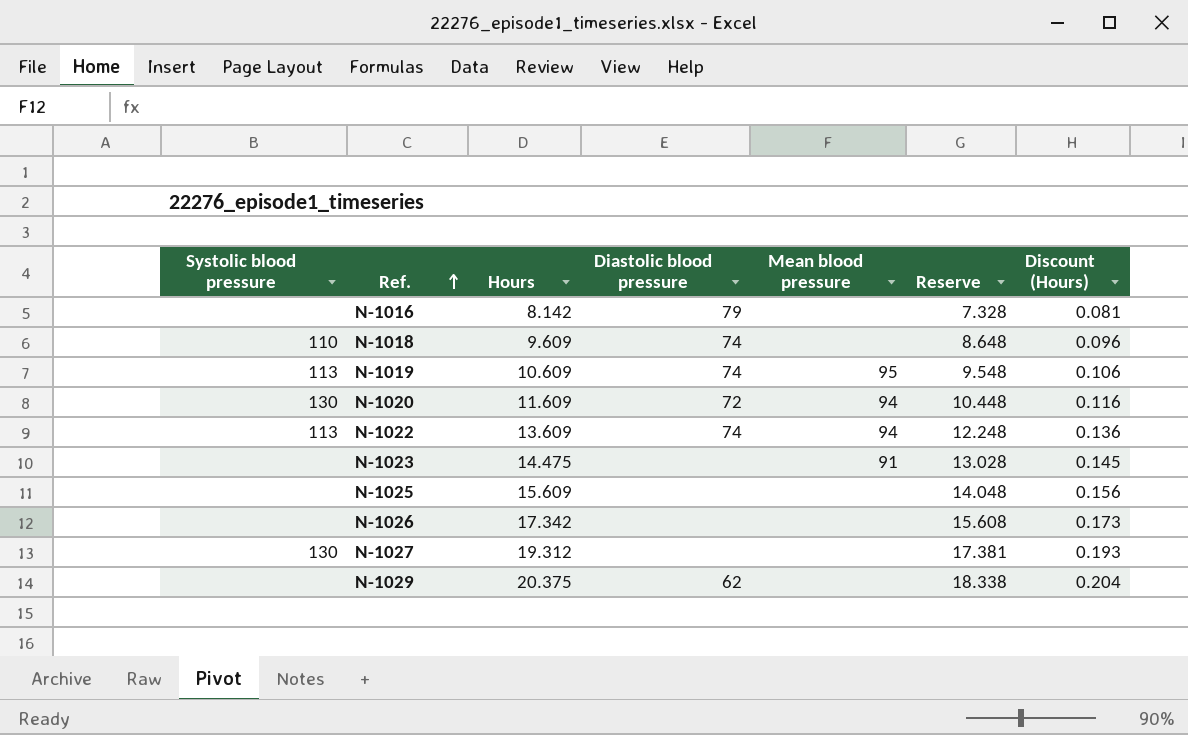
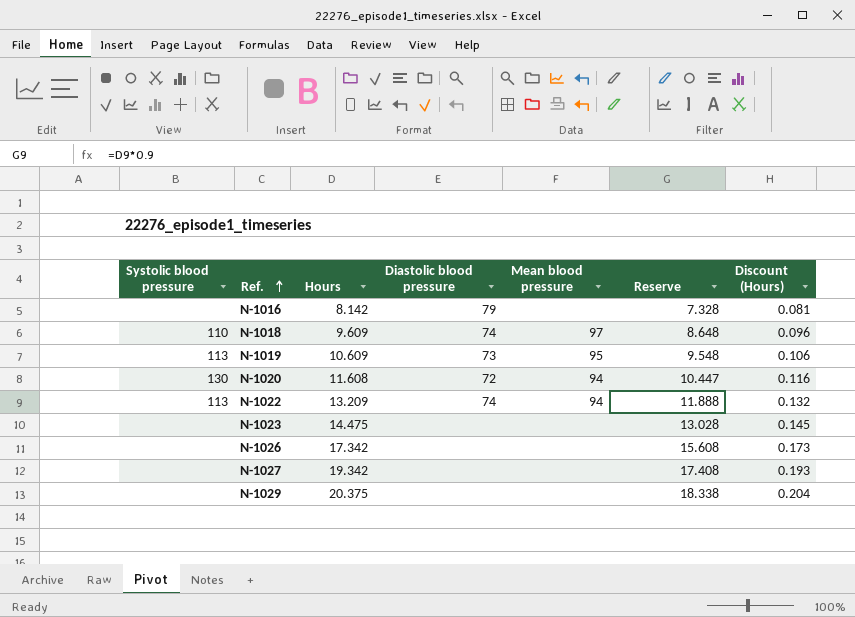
row N-1025: none | 15.609 | none | none | 14.048 | 0.156 -> none
N-1018 | Mean blood pressure: none -> 97
N-1019 | Diastolic blood pressure: 74 -> 73
N-1020 | Hours: 11.609 -> 11.608
N-1020 | Reserve: 10.448 -> 10.447
N-1022 | Hours: 13.609 -> 13.209
N-1022 | Reserve: 12.248 -> 11.888
N-1022 | Discount (Hours): 0.136 -> 0.132
N-1023 | Mean blood pressure: 91 -> none
N-1027 | Systolic blood pressure: 130 -> none
N-1027 | Hours: 19.312 -> 19.342
N-1027 | Reserve: 17.381 -> 17.408
N-1029 | Diastolic blood pressure: 62 -> none

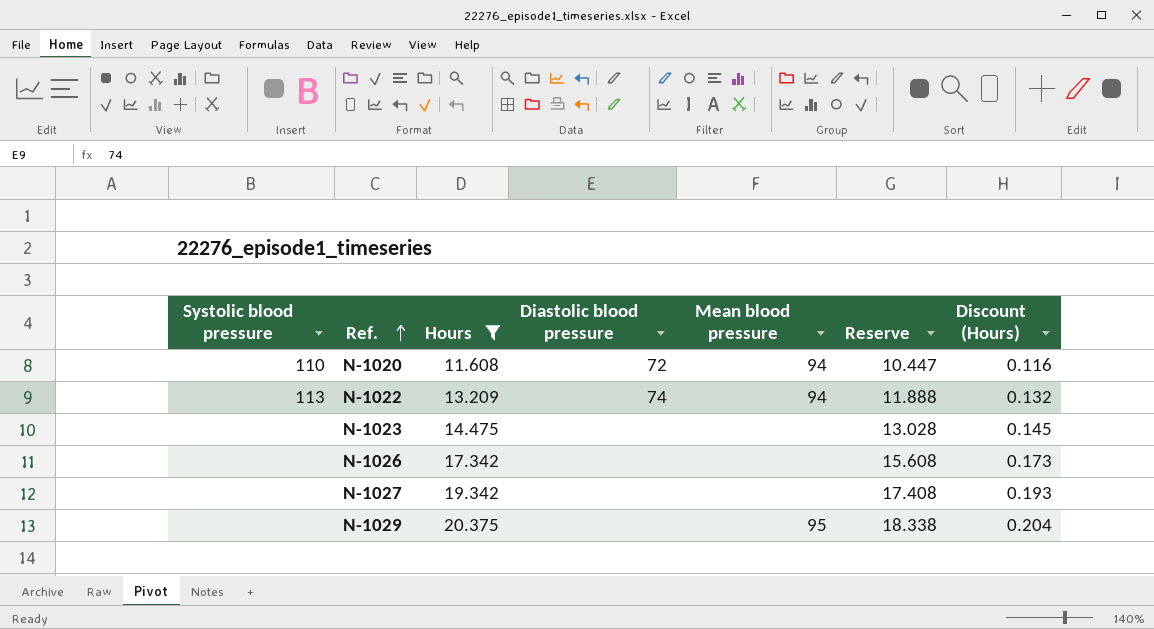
filter: none -> Hours >= 11.608
N-1020 | Systolic blood pressure: 130 -> 110
N-1029 | Mean blood pressure: none -> 95

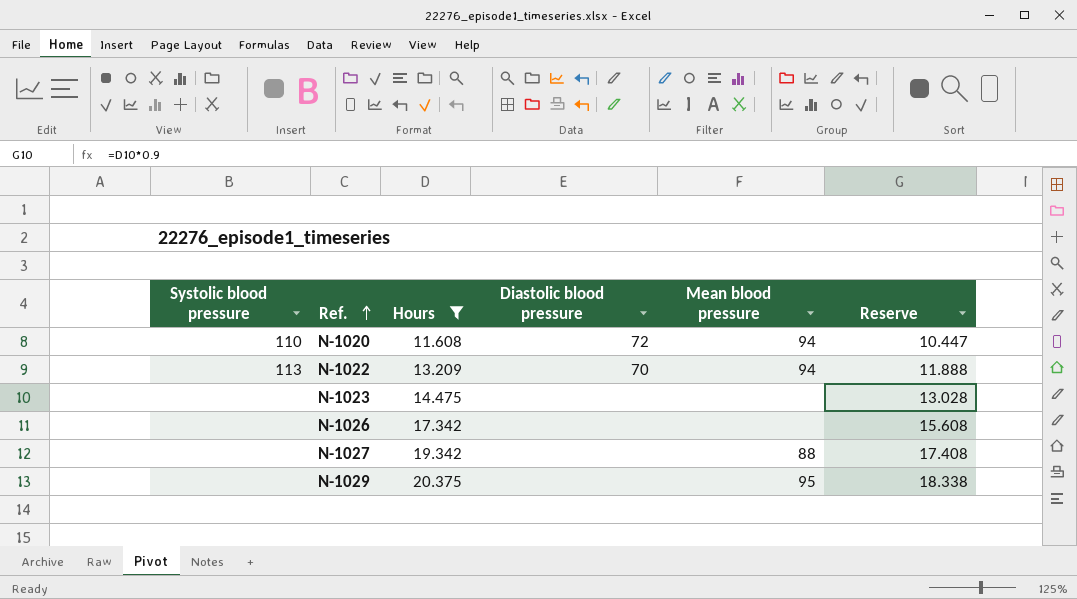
column Discount (Hours) | formula: [Hours] * 0.01 -> none
N-1022 | Diastolic blood pressure: 74 -> 70
N-1027 | Mean blood pressure: none -> 88

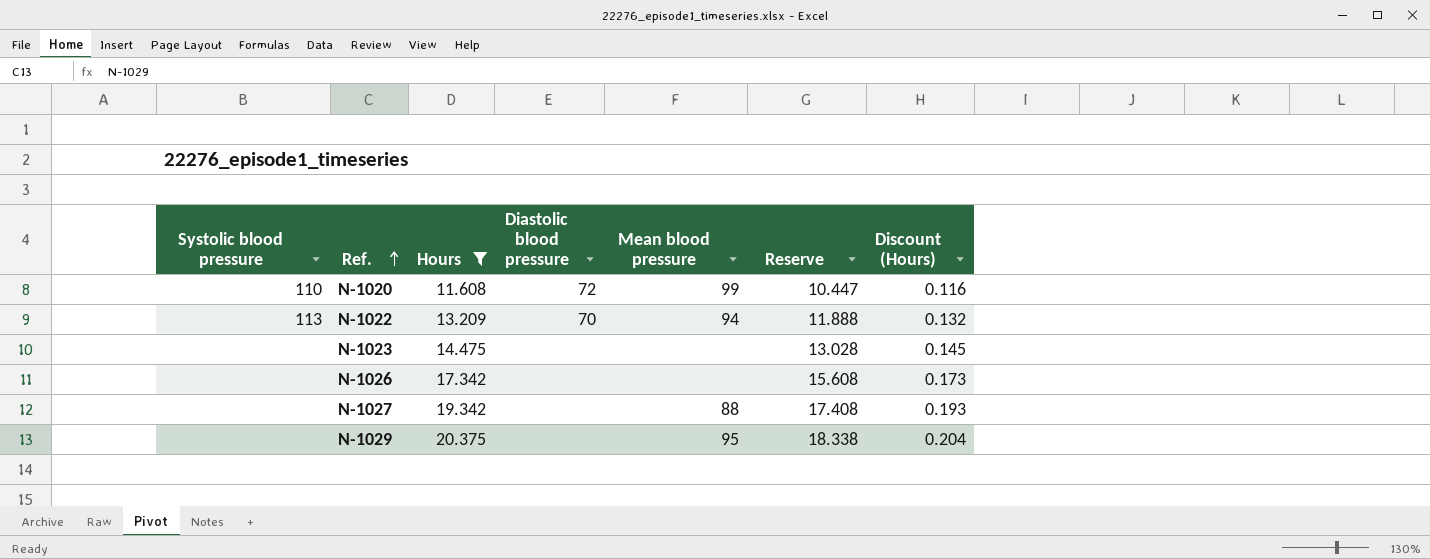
column Discount (Hours) | formula: none -> [Hours] * 0.01
N-1020 | Mean blood pressure: 94 -> 99

